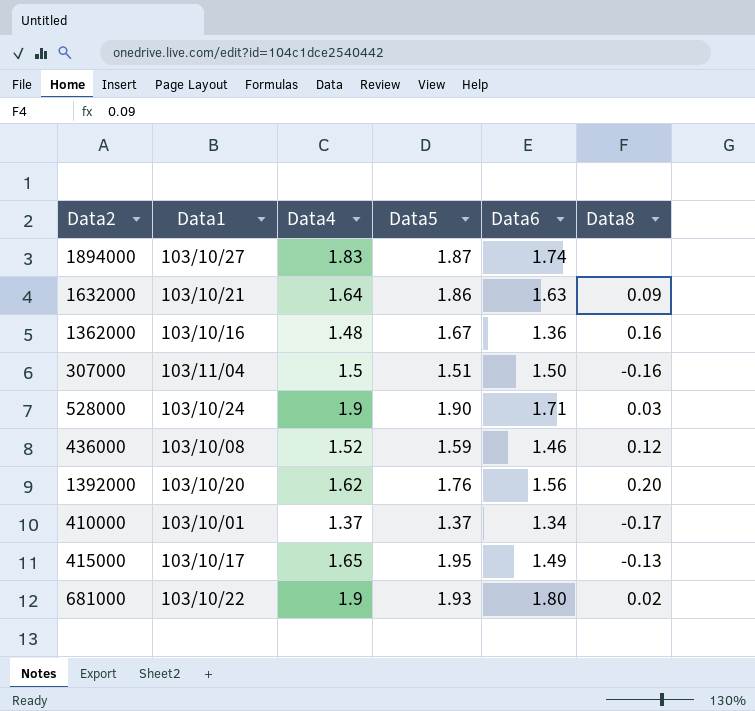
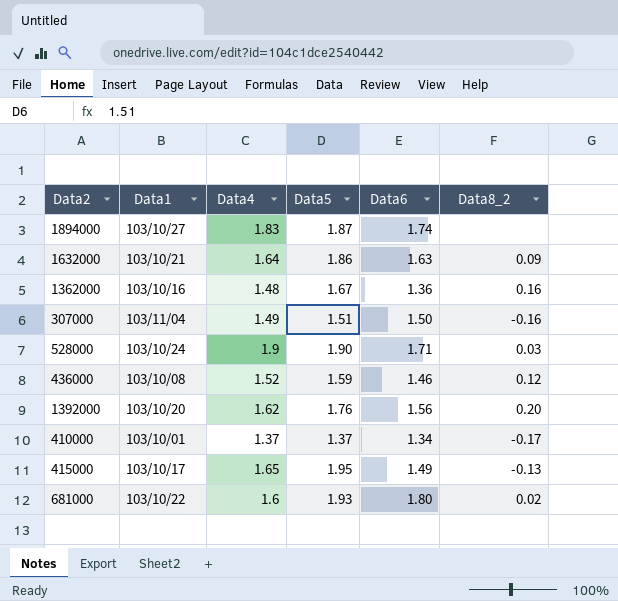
column name: Data8 -> Data8_2
307000 | Data4: 1.5 -> 1.49
681000 | Data4: 1.9 -> 1.6

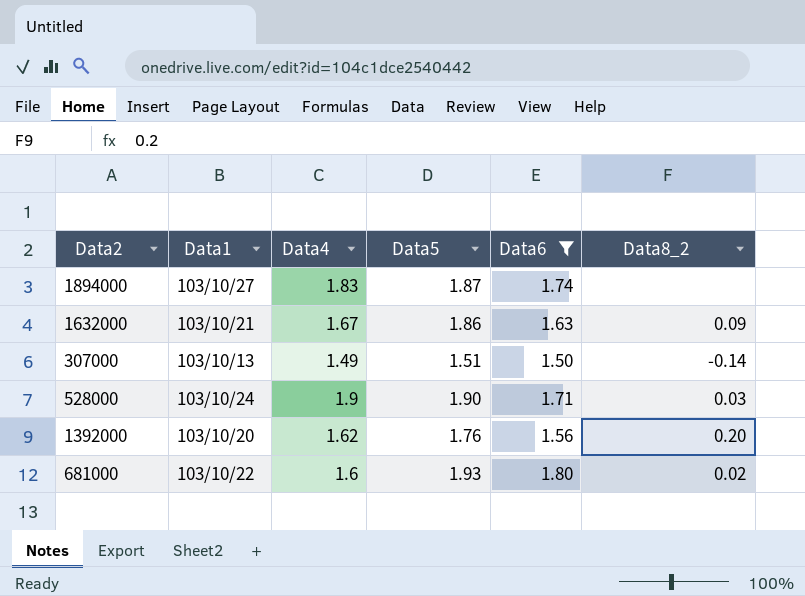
filter: none -> Data6 >= 1.50
1632000 | Data4: 1.64 -> 1.67
307000 | Data1: 103/11/04 -> 103/10/13
307000 | Data8_2: -0.16 -> -0.14

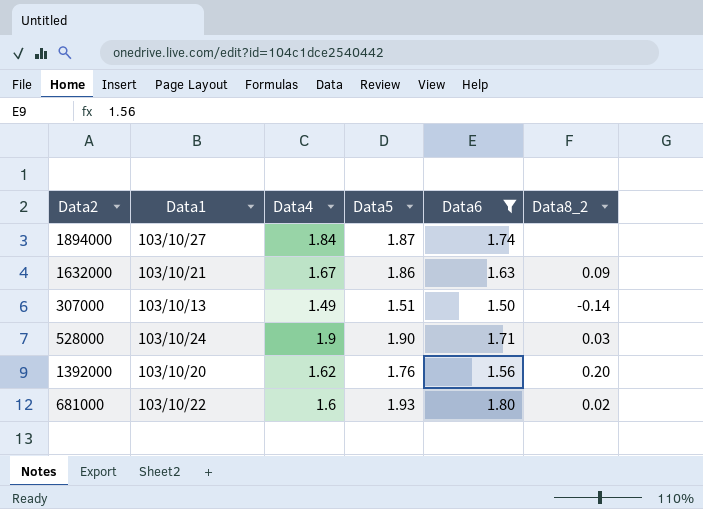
1894000 | Data4: 1.83 -> 1.84

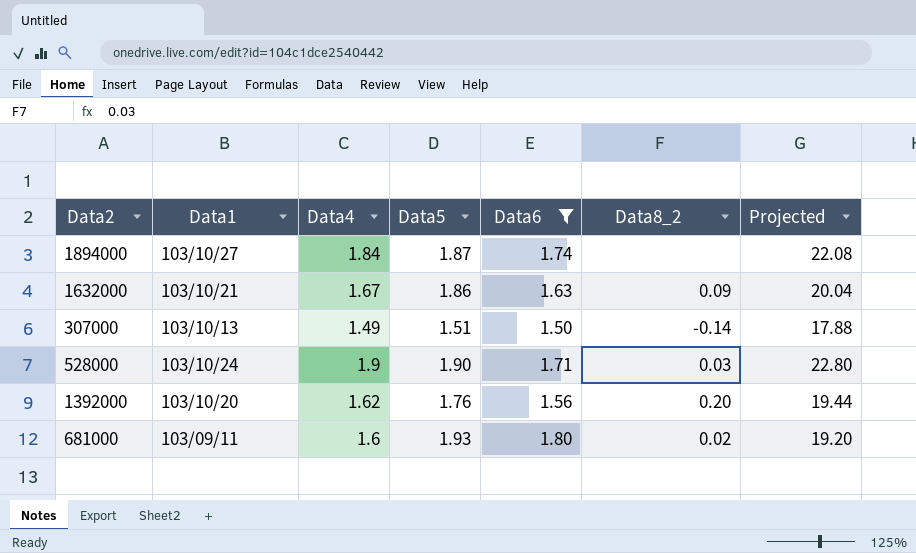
column Projected | formula: none -> [Data4] * 12
681000 | Data1: 103/10/22 -> 103/09/11

